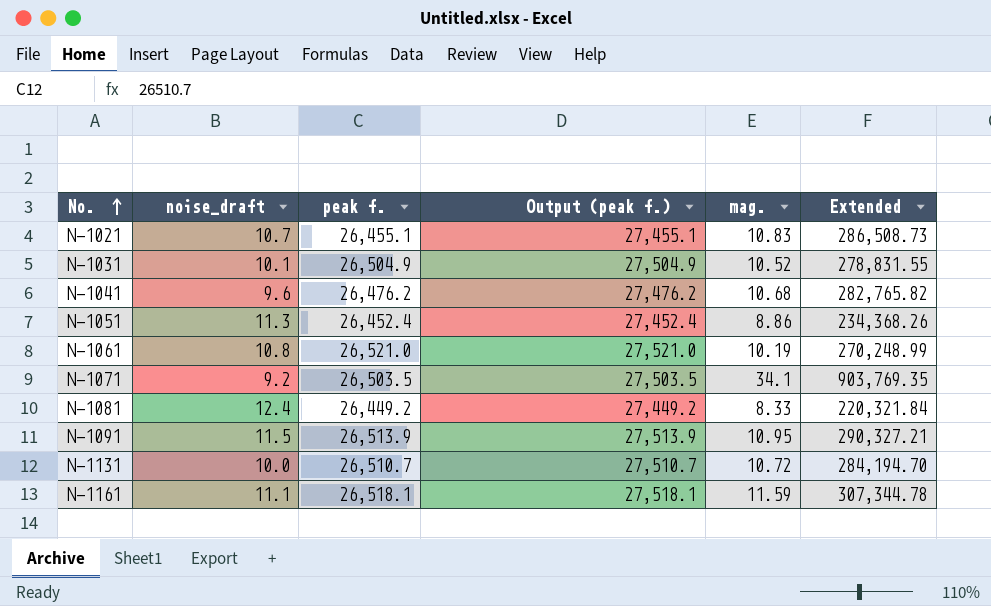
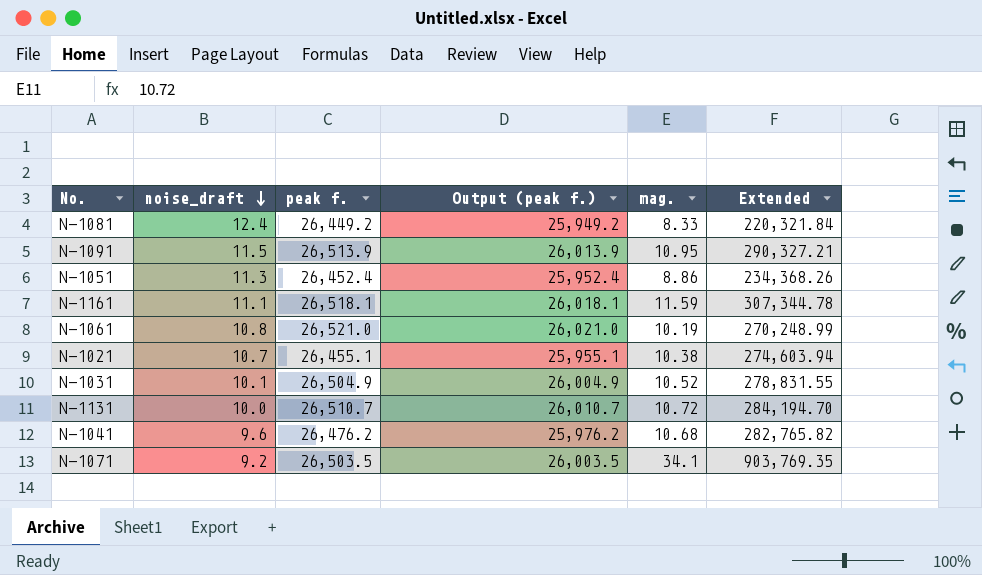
row order: No. ascending -> noise_draft descending
column Output (peak f.) | formula: [peak f.] + 1000 -> [peak f.] - 500
N-1021 | mag.: 10.83 -> 10.38
N-1021 | Extended: 286,508.73 -> 274,603.94

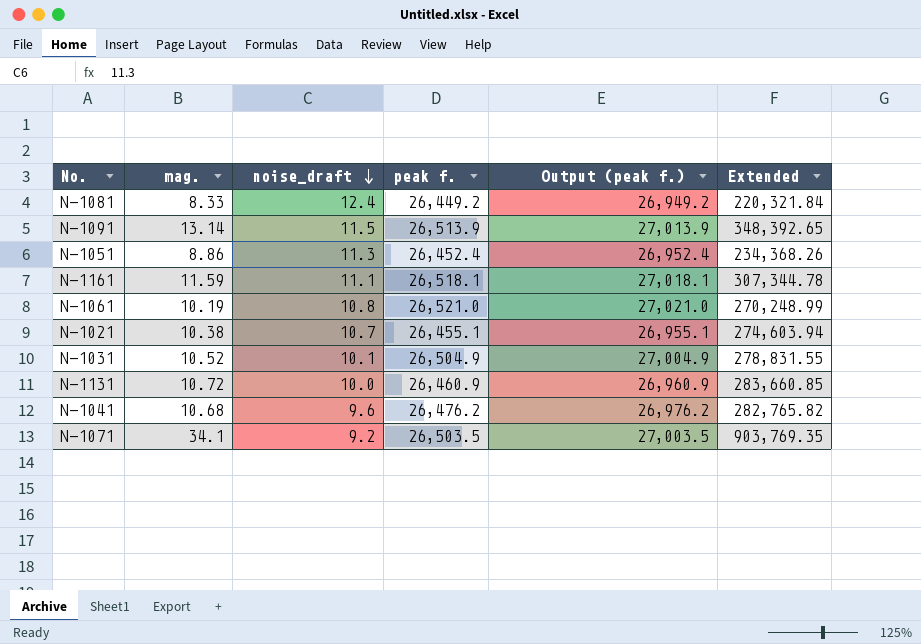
column mag. | position: 5 -> 2
column Output (peak f.) | formula: [peak f.] - 500 -> [peak f.] + 500
N-1091 | mag.: 10.95 -> 13.14
N-1091 | Extended: 290,327.21 -> 348,392.65
N-1131 | peak f.: 26,510.7 -> 26,460.9
N-1131 | Extended: 284,194.70 -> 283,660.85

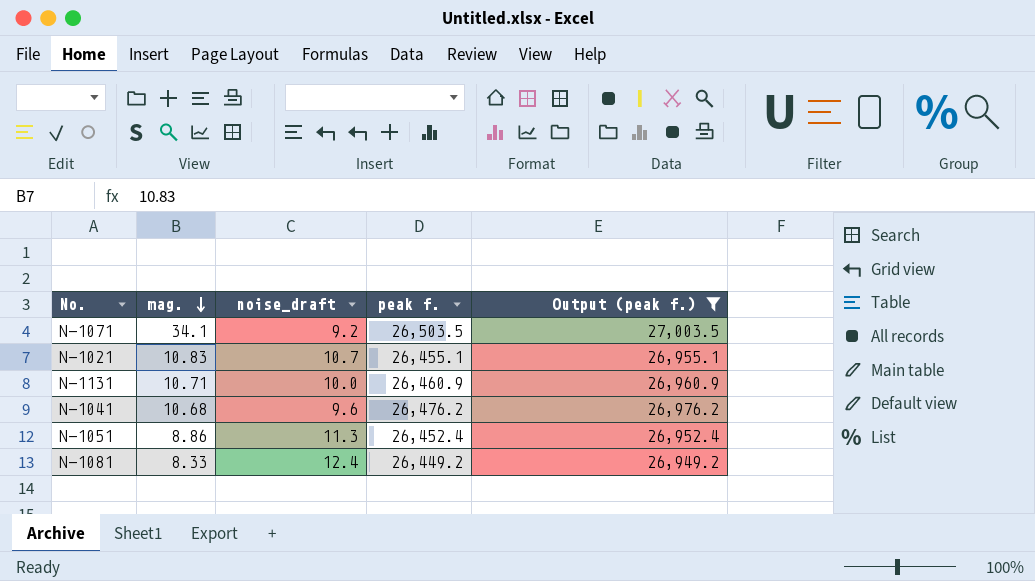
filter: none -> Output (peak f.) <= 27,003.5
row order: noise_draft descending -> mag. descending
column Extended | formula: [mag.] * [peak f.] -> none
N-1021 | mag.: 10.38 -> 10.83
N-1131 | mag.: 10.72 -> 10.71

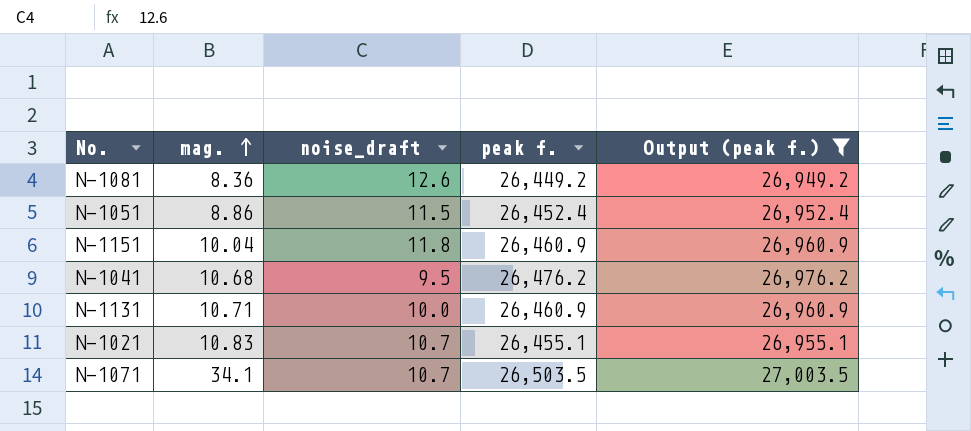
row order: mag. descending -> mag. ascending
N-1081 | mag.: 8.33 -> 8.36
N-1081 | noise_draft: 12.4 -> 12.6
N-1051 | noise_draft: 11.3 -> 11.5
row N-1151: none -> 10.04 | 11.8 | 26,460.9 | 26,960.9
N-1041 | noise_draft: 9.6 -> 9.5
N-1071 | noise_draft: 9.2 -> 10.7

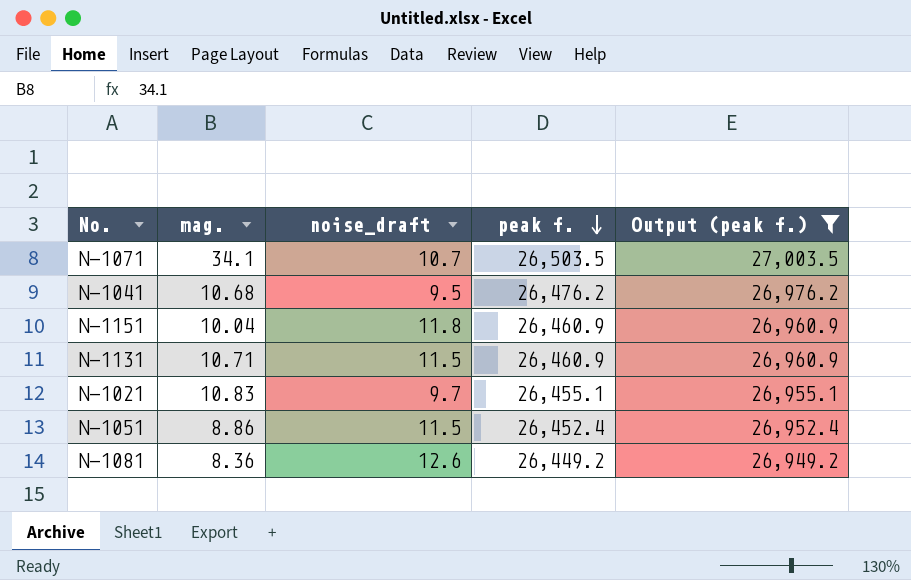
row order: mag. ascending -> peak f. descending
N-1131 | noise_draft: 10.0 -> 11.5
N-1021 | noise_draft: 10.7 -> 9.7

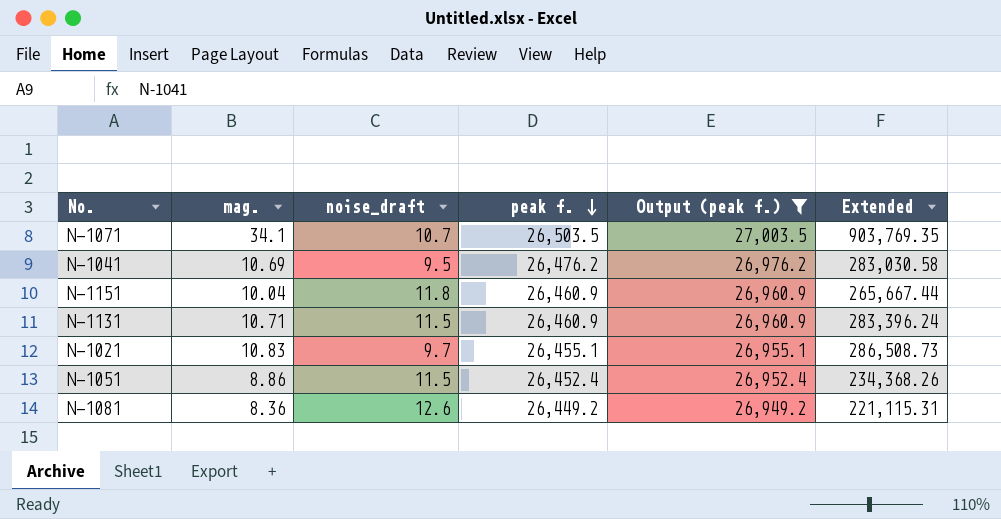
column Extended | formula: none -> [mag.] * [peak f.]
N-1041 | mag.: 10.68 -> 10.69

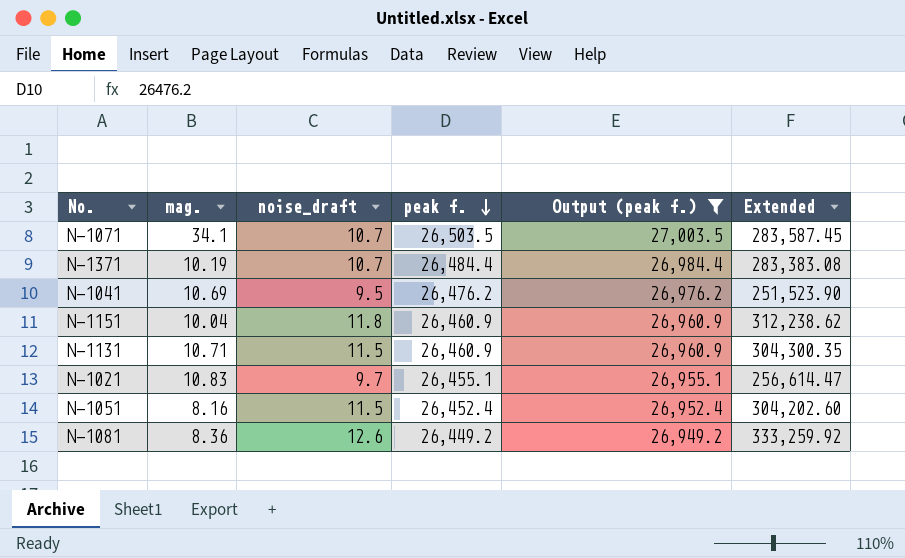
column Extended | formula: [mag.] * [peak f.] -> [noise_draft] * [peak f.]
row N-1371: none -> 10.19 | 10.7 | 26,484.4 | 26,984.4 | 283,383.08
N-1051 | mag.: 8.86 -> 8.16

